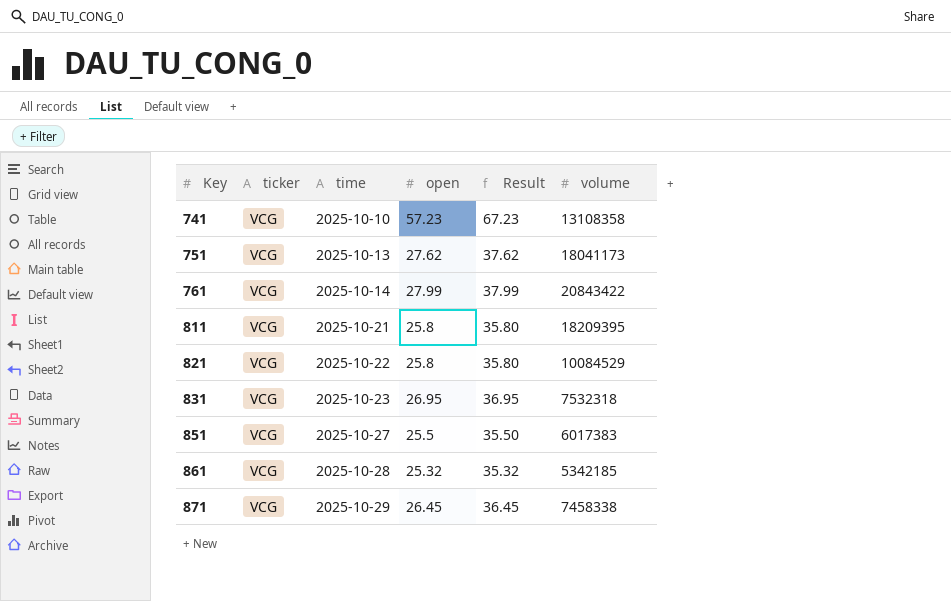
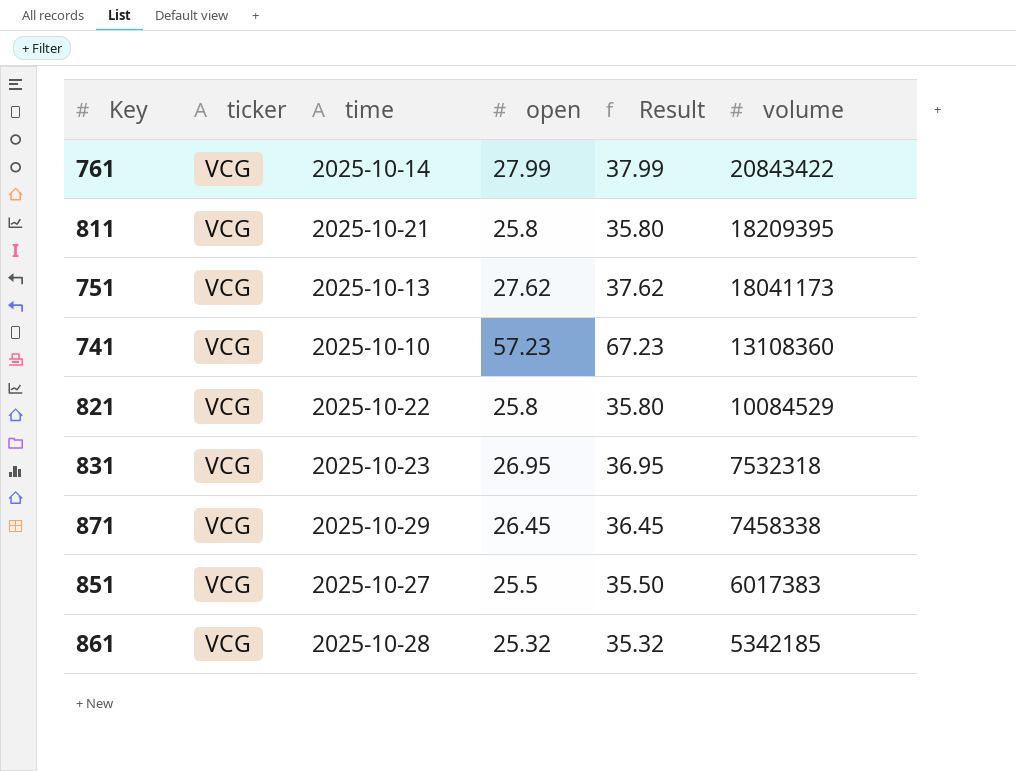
row order: Key ascending -> volume descending
741 | volume: 13108358 -> 13108360

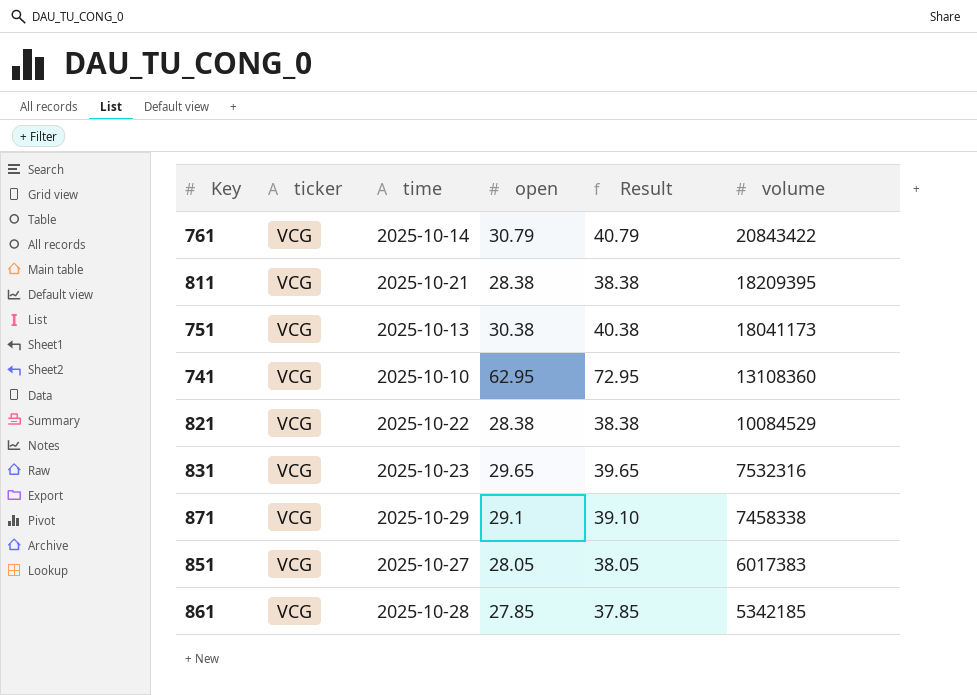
761 | open: 27.99 -> 30.79
761 | Result: 37.99 -> 40.79
811 | open: 25.8 -> 28.38
811 | Result: 35.80 -> 38.38
751 | open: 27.62 -> 30.38
751 | Result: 37.62 -> 40.38
741 | open: 57.23 -> 62.95
741 | Result: 67.23 -> 72.95
821 | open: 25.8 -> 28.38
821 | Result: 35.80 -> 38.38
831 | open: 26.95 -> 29.65
831 | Result: 36.95 -> 39.65
831 | volume: 7532318 -> 7532316
871 | open: 26.45 -> 29.1
871 | Result: 36.45 -> 39.10
851 | open: 25.5 -> 28.05
851 | Result: 35.50 -> 38.05
861 | open: 25.32 -> 27.85
861 | Result: 35.32 -> 37.85

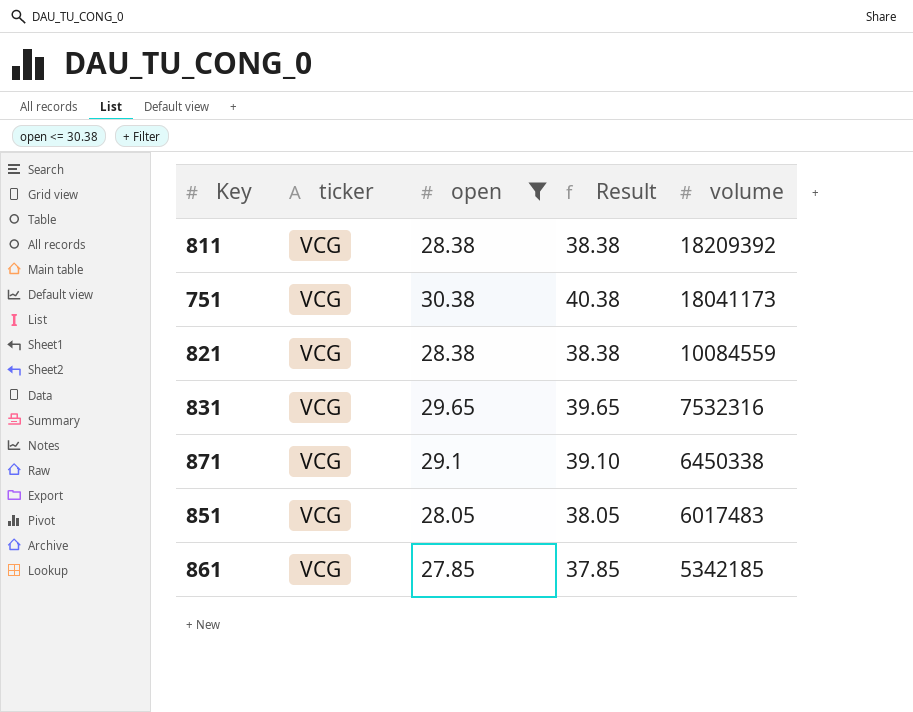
filter: none -> open <= 30.38
column time | position: 3 -> none
811 | volume: 18209395 -> 18209392
821 | volume: 10084529 -> 10084559
871 | volume: 7458338 -> 6450338
851 | volume: 6017383 -> 6017483

